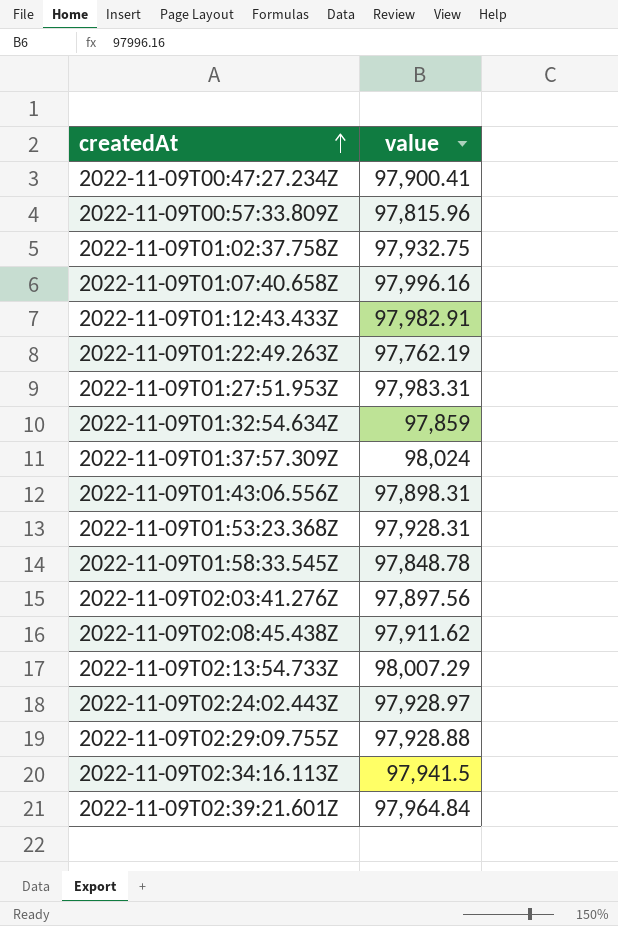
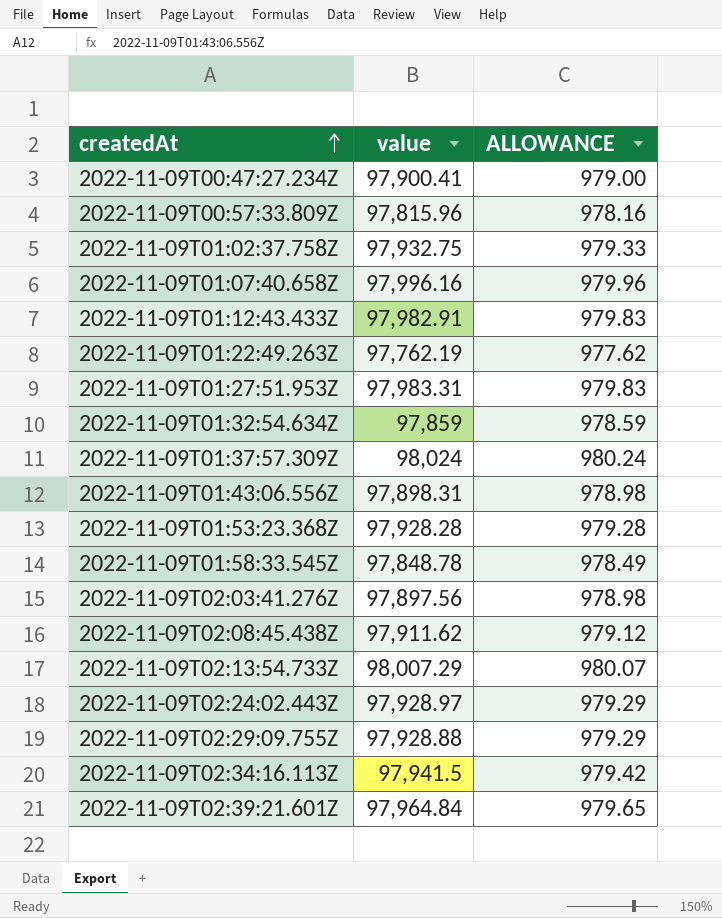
column ALLOWANCE | formula: none -> [value] * 0.01
2022-11-09T01:53:23.368Z | value: 97,928.31 -> 97,928.28

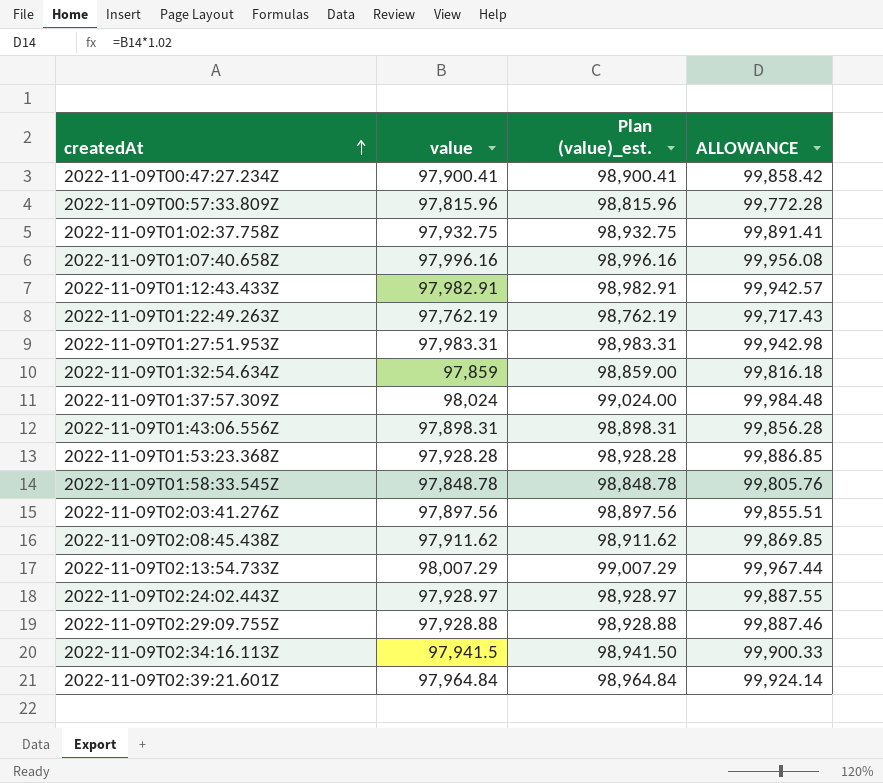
column Plan (value)_est. | formula: none -> [value] + 1000
column ALLOWANCE | formula: [value] * 0.01 -> [value] * 1.02

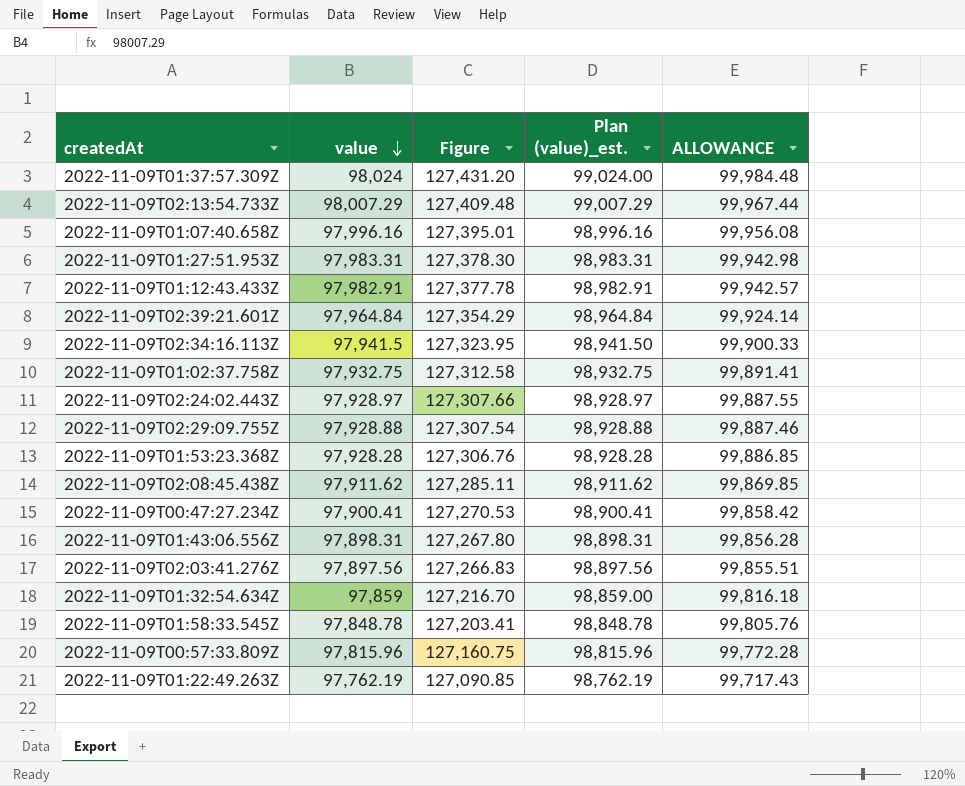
row order: createdAt ascending -> value descending
column Figure | formula: none -> [value] * 1.3

